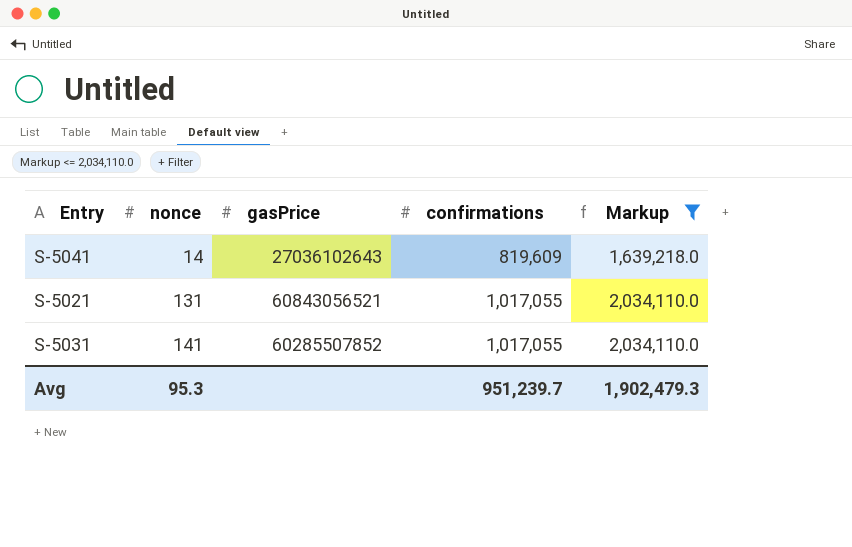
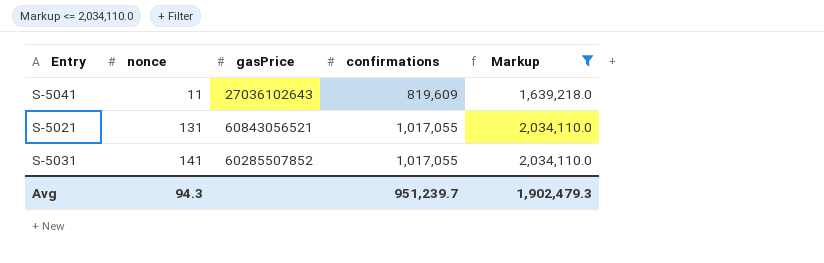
S-5041 | nonce: 14 -> 11
Avg | nonce: 95.3 -> 94.3

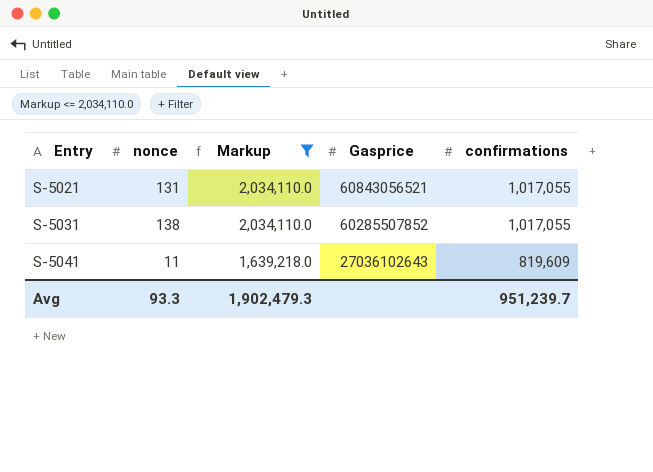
row order: nonce ascending -> Entry ascending
column Markup | position: 5 -> 3
column name: gasPrice -> Gasprice
S-5031 | nonce: 141 -> 138
Avg | nonce: 94.3 -> 93.3

